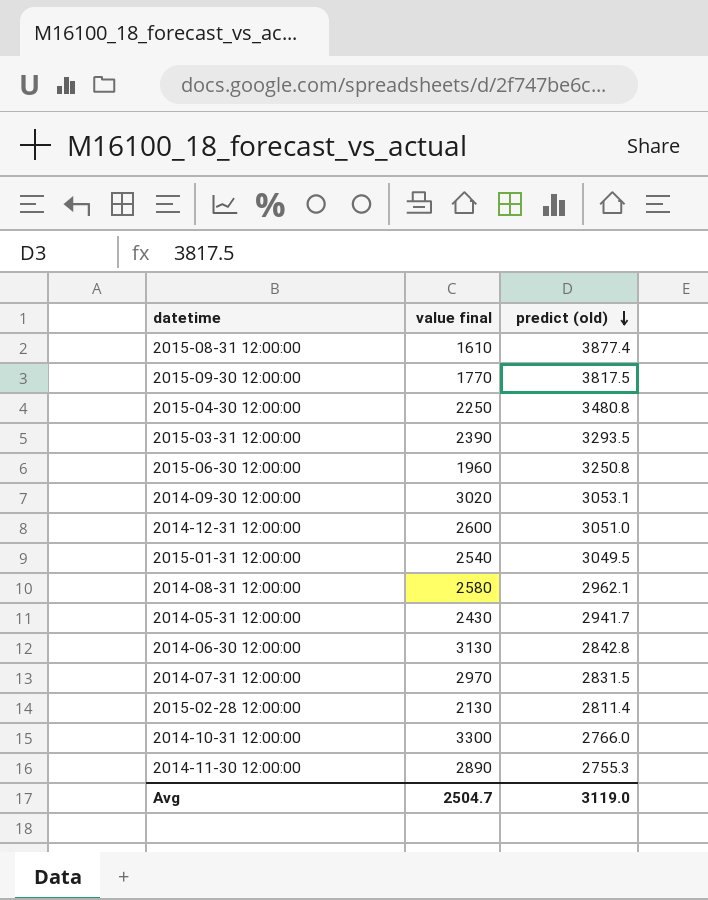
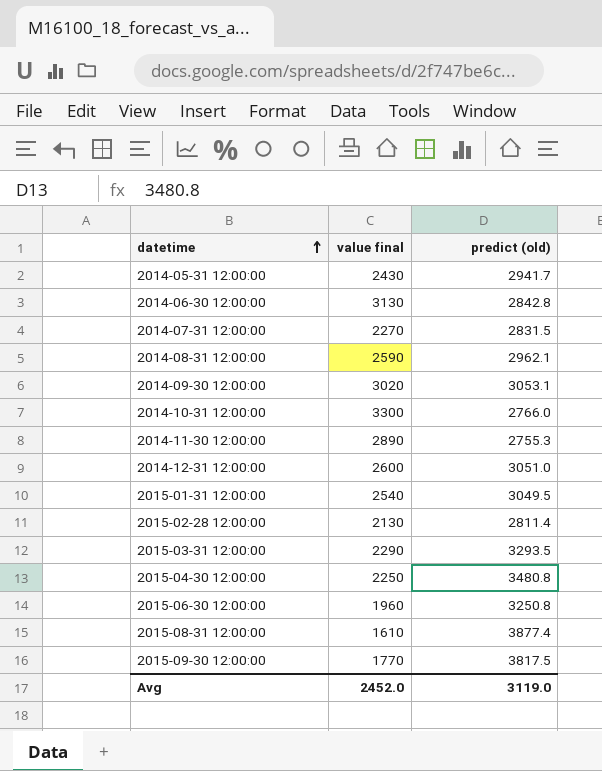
row order: predict (old) descending -> datetime ascending
2014-07-31 12:00:00 | value final: 2970 -> 2270
2014-08-31 12:00:00 | value final: 2580 -> 2590
2015-03-31 12:00:00 | value final: 2390 -> 2290
Avg | value final: 2504.7 -> 2452.0

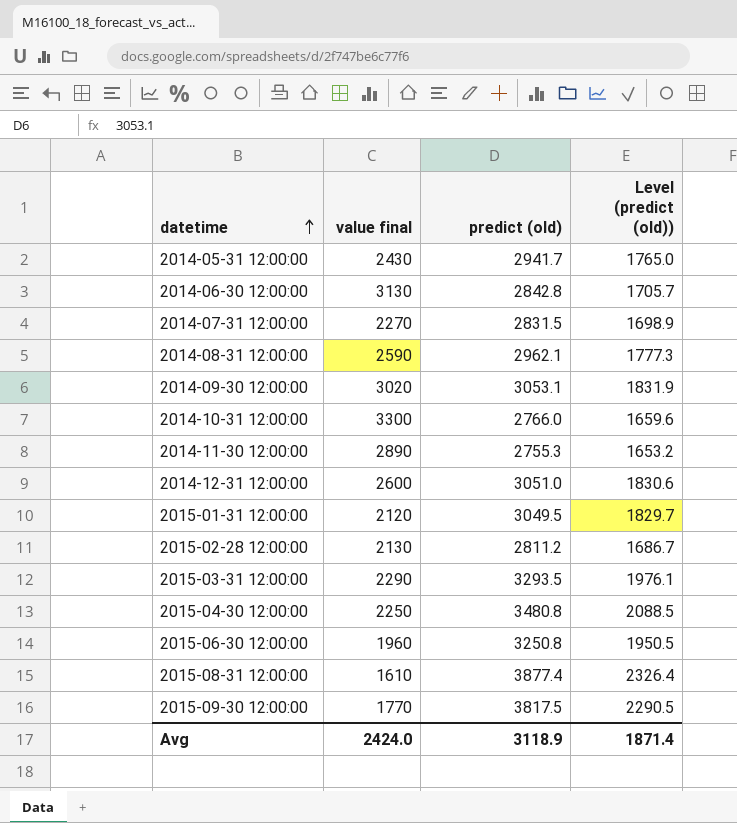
column Level (predict (old)) | formula: none -> [predict (old)] * 0.6
2015-01-31 12:00:00 | value final: 2540 -> 2120
2015-02-28 12:00:00 | predict (old): 2811.4 -> 2811.2
Avg | value final: 2452.0 -> 2424.0
Avg | predict (old): 3119.0 -> 3118.9

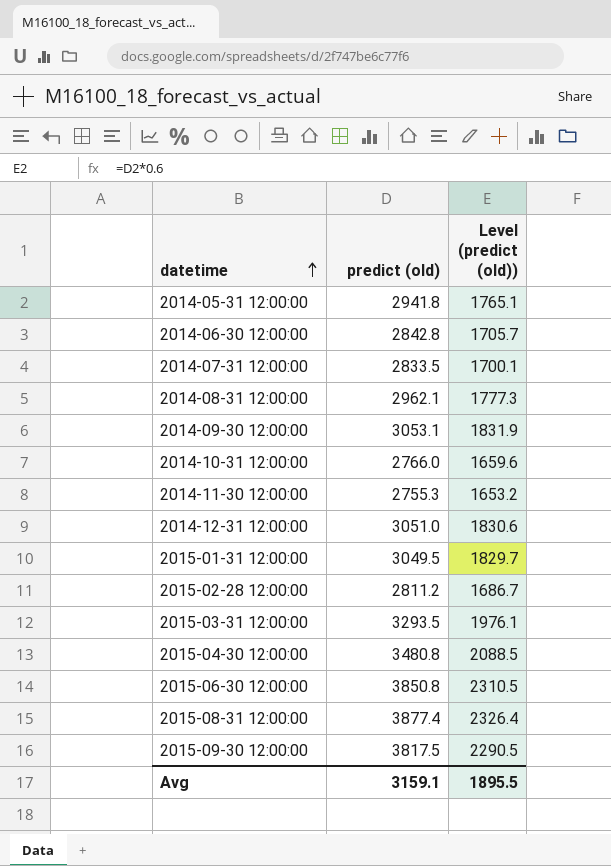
column value final | position: 2 -> none
2014-05-31 12:00:00 | predict (old): 2941.7 -> 2941.8
2014-05-31 12:00:00 | Level (predict (old)): 1765.0 -> 1765.1
2014-07-31 12:00:00 | predict (old): 2831.5 -> 2833.5
2014-07-31 12:00:00 | Level (predict (old)): 1698.9 -> 1700.1
2015-06-30 12:00:00 | predict (old): 3250.8 -> 3850.8
2015-06-30 12:00:00 | Level (predict (old)): 1950.5 -> 2310.5
Avg | predict (old): 3118.9 -> 3159.1
Avg | Level (predict (old)): 1871.4 -> 1895.5

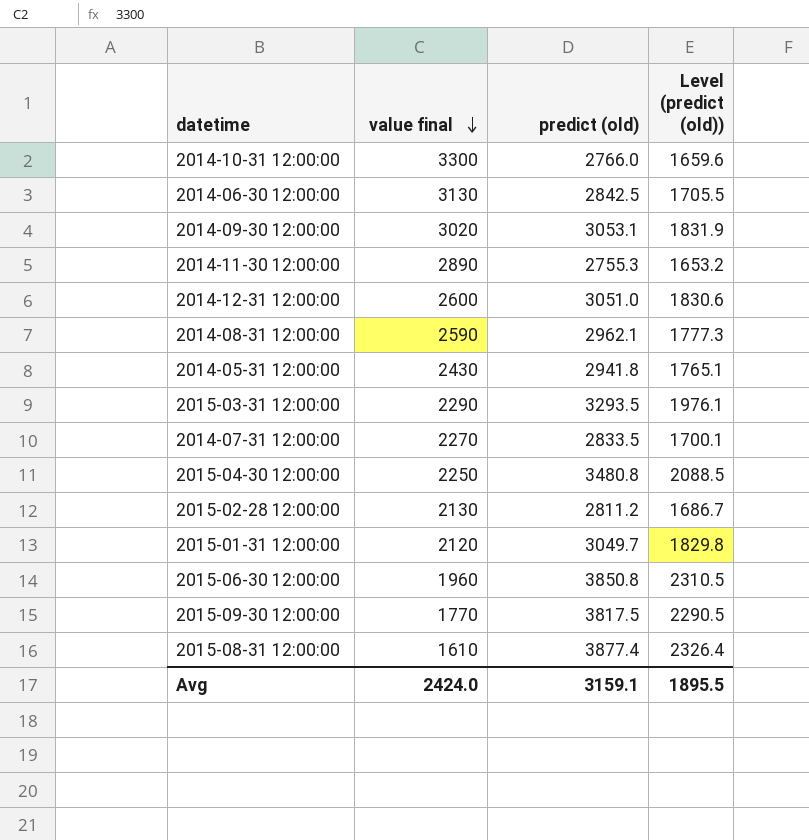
row order: datetime ascending -> value final descending
column value final | position: none -> 2
2014-06-30 12:00:00 | predict (old): 2842.8 -> 2842.5
2014-06-30 12:00:00 | Level (predict (old)): 1705.7 -> 1705.5
2015-01-31 12:00:00 | predict (old): 3049.5 -> 3049.7
2015-01-31 12:00:00 | Level (predict (old)): 1829.7 -> 1829.8

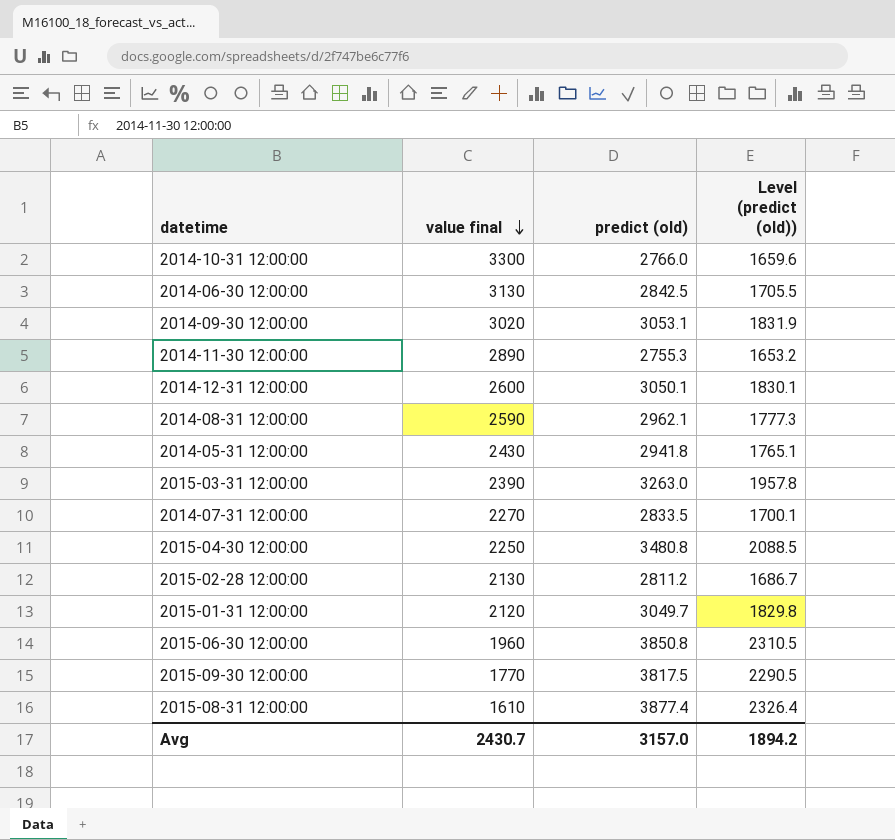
2014-12-31 12:00:00 | predict (old): 3051.0 -> 3050.1
2014-12-31 12:00:00 | Level (predict (old)): 1830.6 -> 1830.1
2015-03-31 12:00:00 | value final: 2290 -> 2390
2015-03-31 12:00:00 | predict (old): 3293.5 -> 3263.0
2015-03-31 12:00:00 | Level (predict (old)): 1976.1 -> 1957.8
Avg | value final: 2424.0 -> 2430.7
Avg | predict (old): 3159.1 -> 3157.0
Avg | Level (predict (old)): 1895.5 -> 1894.2

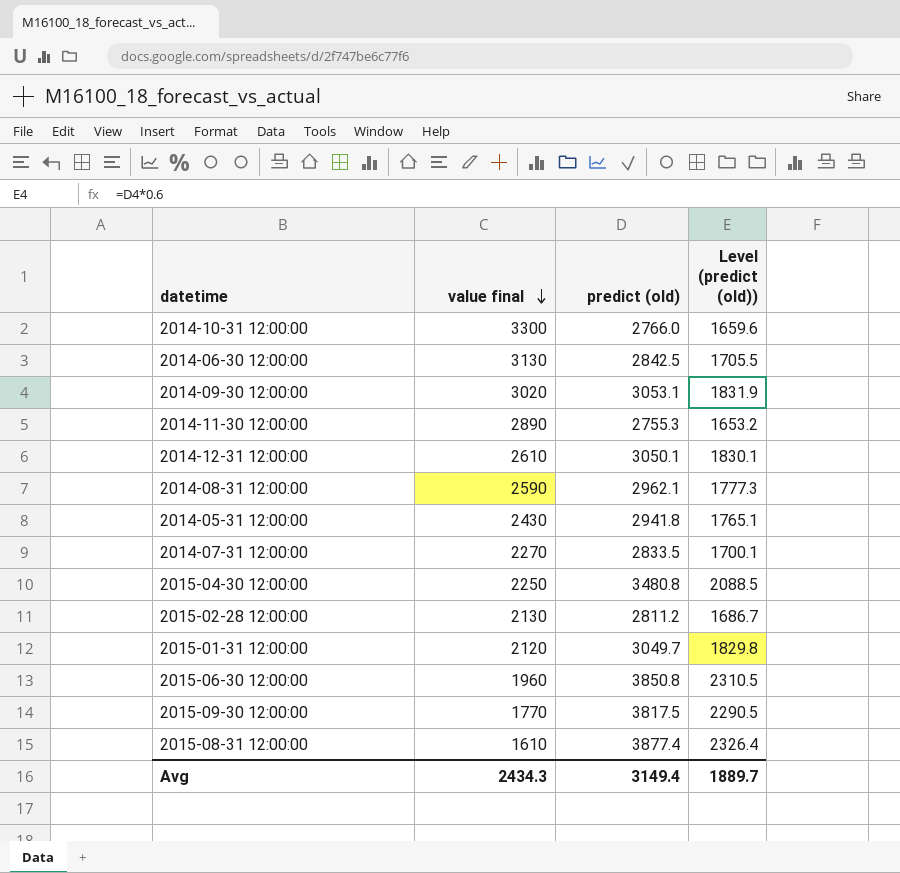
row 2015-03-31 12:00:00: 2390 | 3263.0 | 1957.8 -> none
2014-12-31 12:00:00 | value final: 2600 -> 2610
Avg | value final: 2430.7 -> 2434.3
Avg | predict (old): 3157.0 -> 3149.4
Avg | Level (predict (old)): 1894.2 -> 1889.7

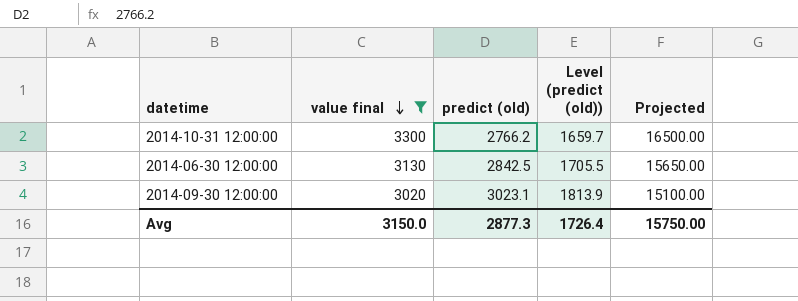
filter: none -> value final >= 3020
column Projected | formula: none -> [value final] * 5
2014-10-31 12:00:00 | predict (old): 2766.0 -> 2766.2
2014-10-31 12:00:00 | Level (predict (old)): 1659.6 -> 1659.7
2014-09-30 12:00:00 | predict (old): 3053.1 -> 3023.1
2014-09-30 12:00:00 | Level (predict (old)): 1831.9 -> 1813.9
Avg | value final: 2434.3 -> 3150.0
Avg | predict (old): 3149.4 -> 2877.3
Avg | Level (predict (old)): 1889.7 -> 1726.4

